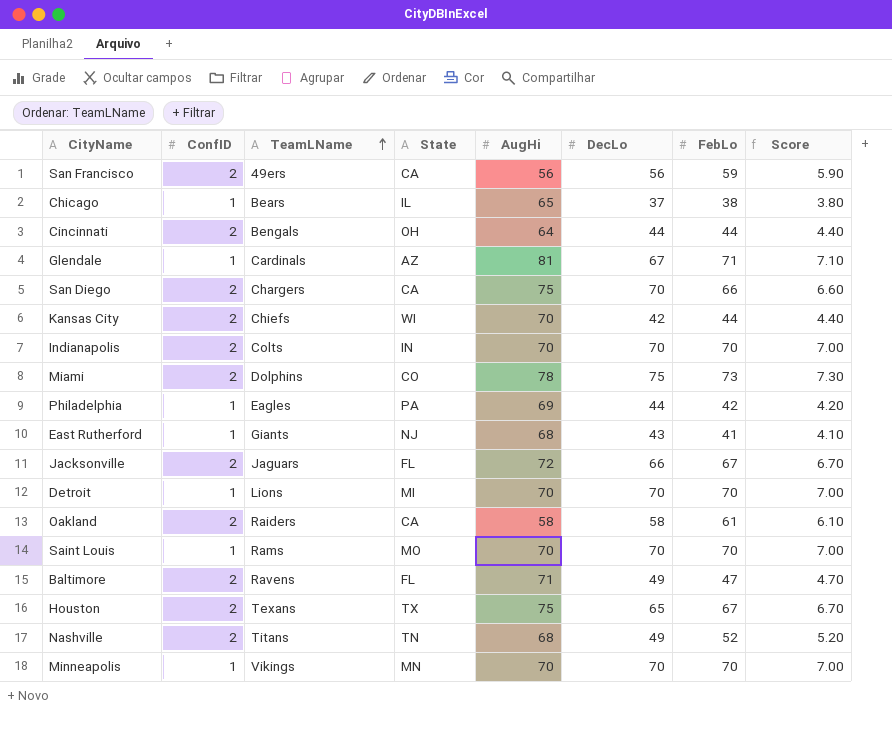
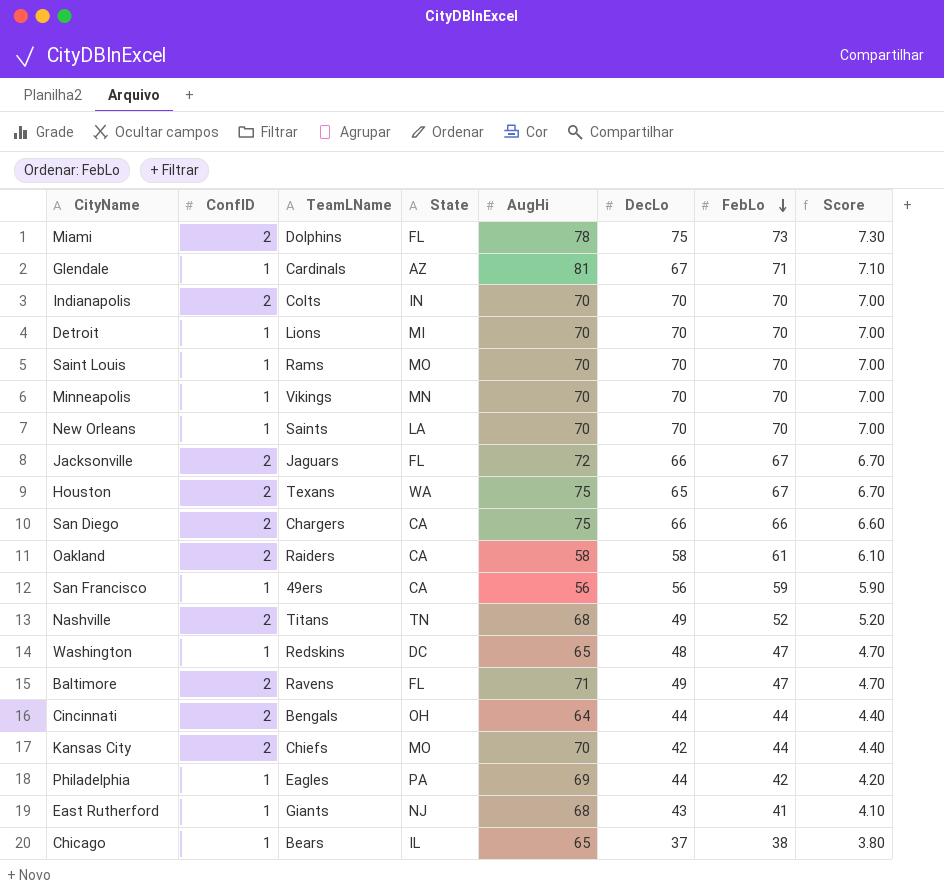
row order: TeamLName ascending -> FebLo descending
Miami | State: CO -> FL
row New Orleans: none -> 1 | Saints | LA | 70 | 70 | 70 | 7.00
Houston | State: TX -> WA
San Diego | DecLo: 70 -> 66
San Francisco | ConfID: 2 -> 1
row Washington: none -> 1 | Redskins | DC | 65 | 48 | 47 | 4.70
Kansas City | State: WI -> MO

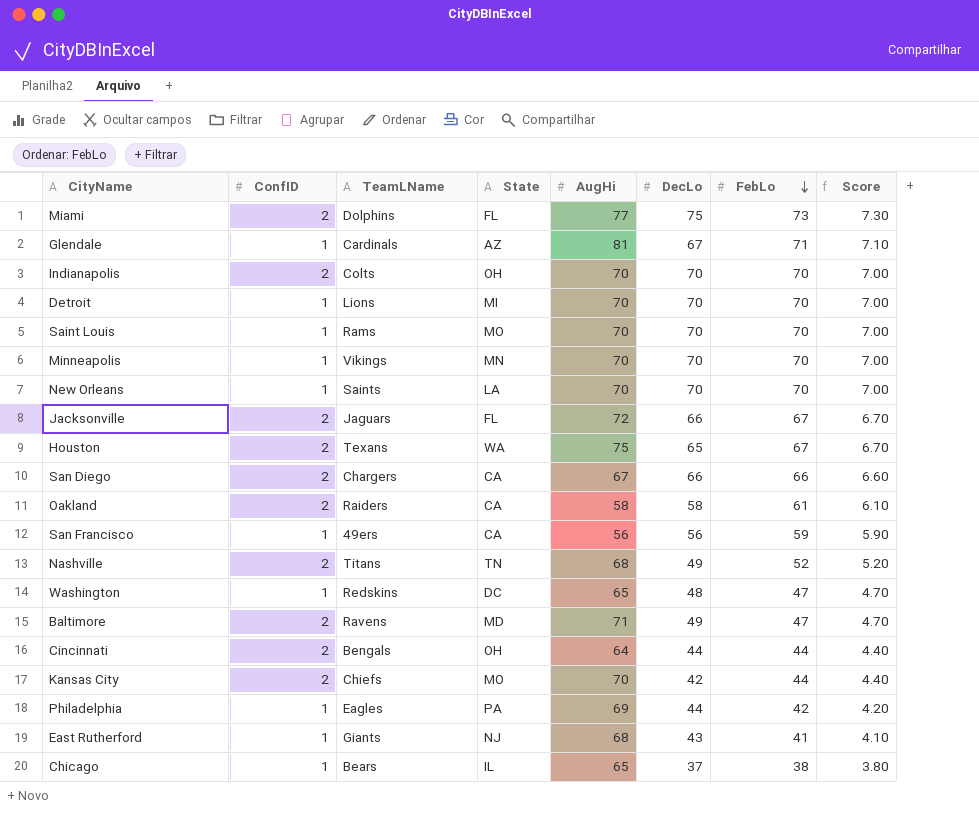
Miami | AugHi: 78 -> 77
Indianapolis | State: IN -> OH
San Diego | AugHi: 75 -> 67
Baltimore | State: FL -> MD

